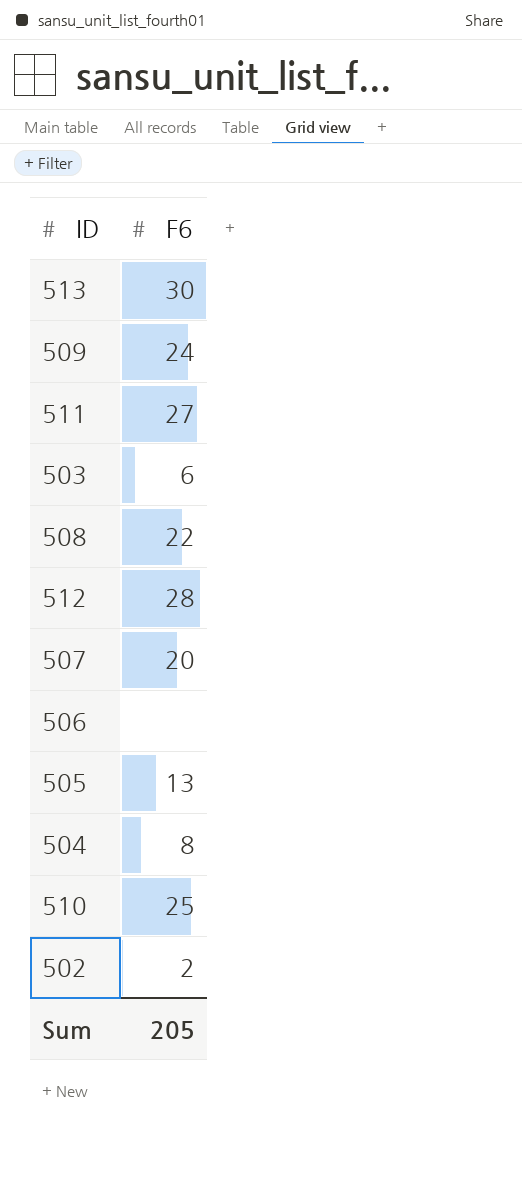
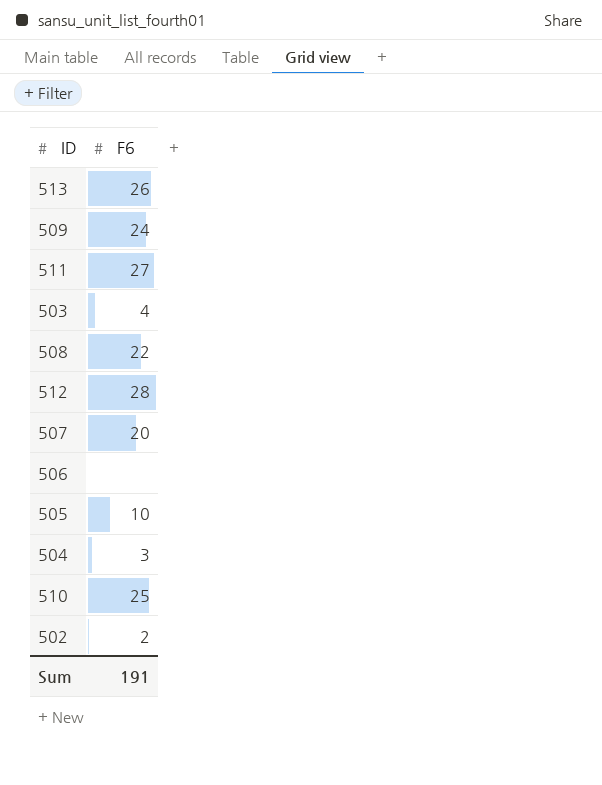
513 | F6: 30 -> 26
503 | F6: 6 -> 4
505 | F6: 13 -> 10
504 | F6: 8 -> 3
Sum | F6: 205 -> 191

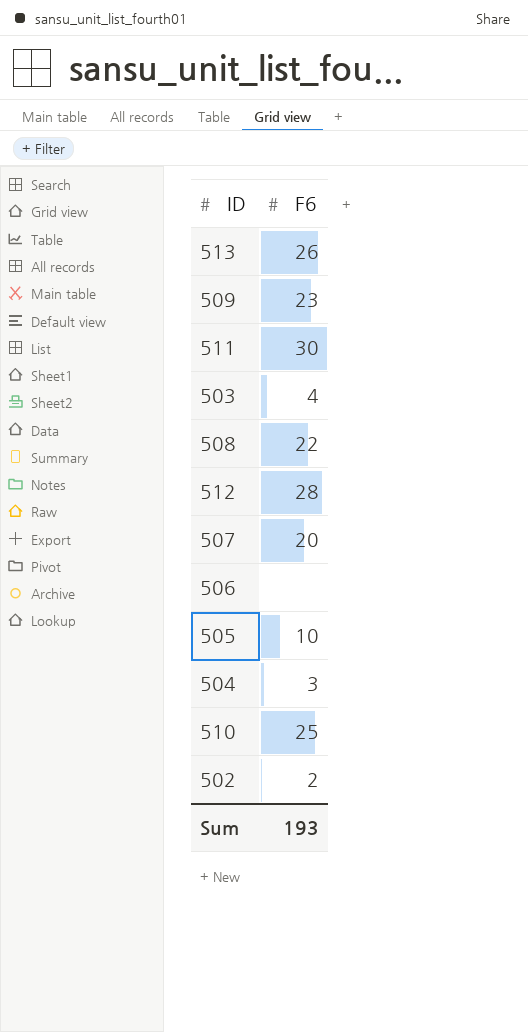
509 | F6: 24 -> 23
511 | F6: 27 -> 30
Sum | F6: 191 -> 193

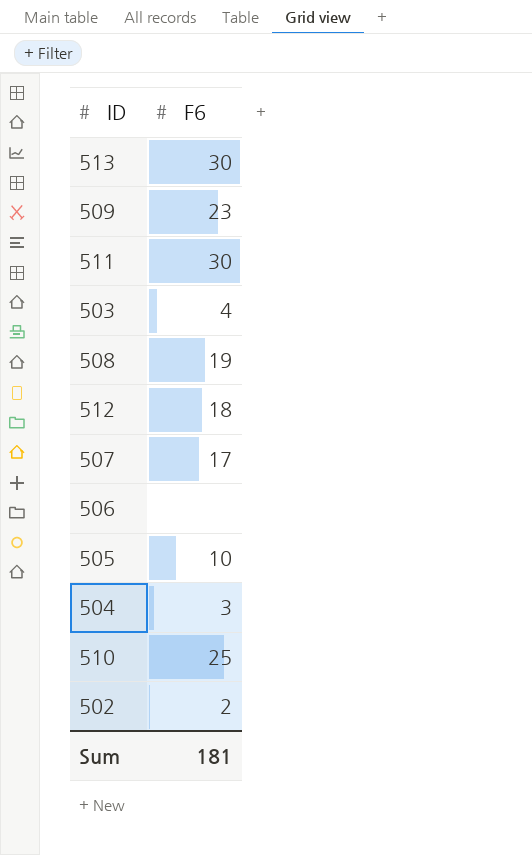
513 | F6: 26 -> 30
508 | F6: 22 -> 19
512 | F6: 28 -> 18
507 | F6: 20 -> 17
Sum | F6: 193 -> 181

